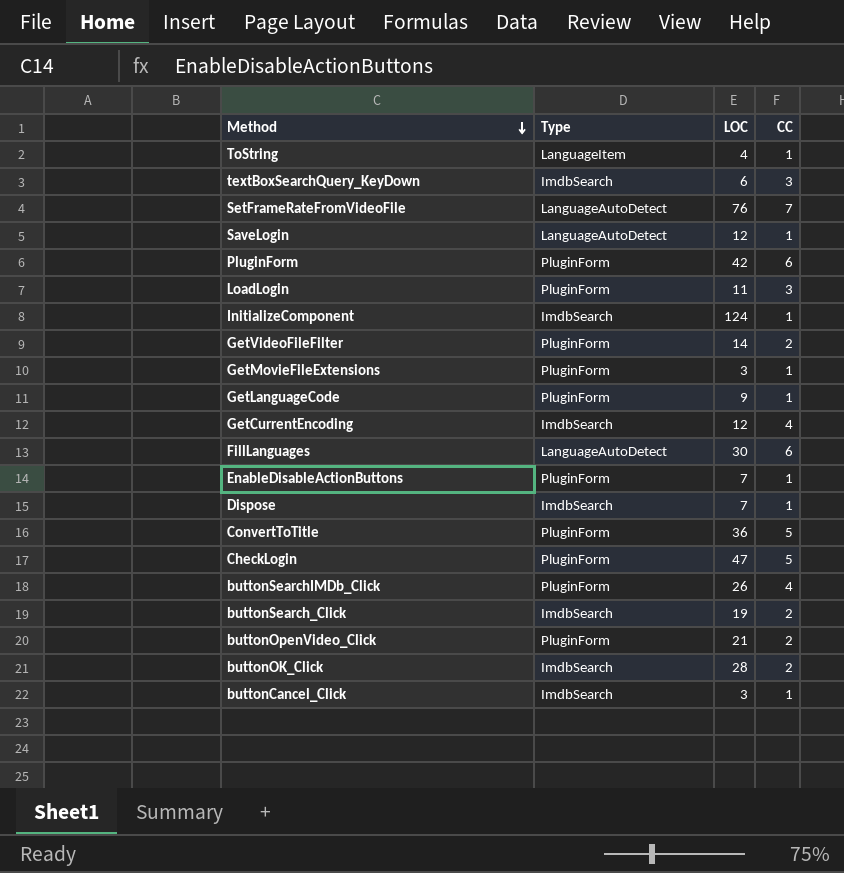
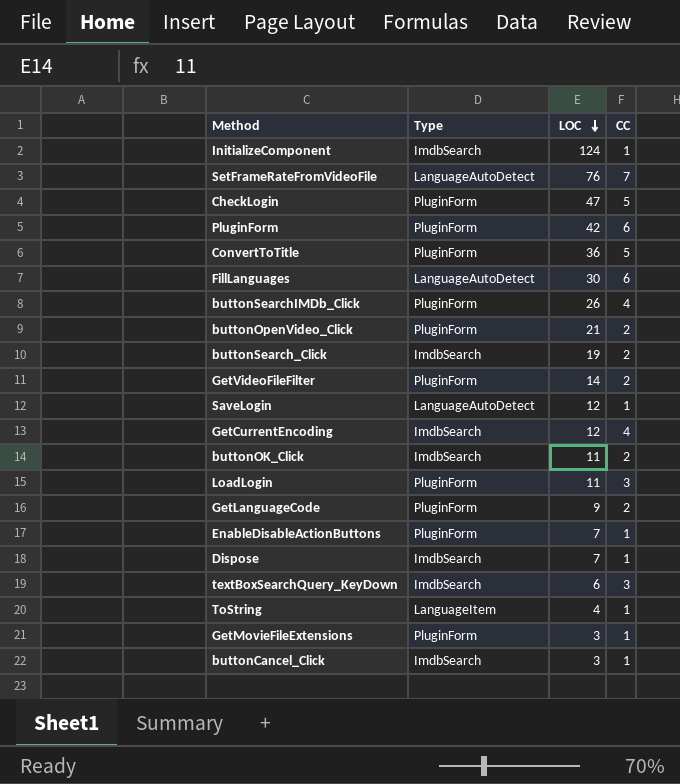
row order: Method descending -> LOC descending
buttonOK_Click | LOC: 28 -> 11
GetLanguageCode | CC: 1 -> 2

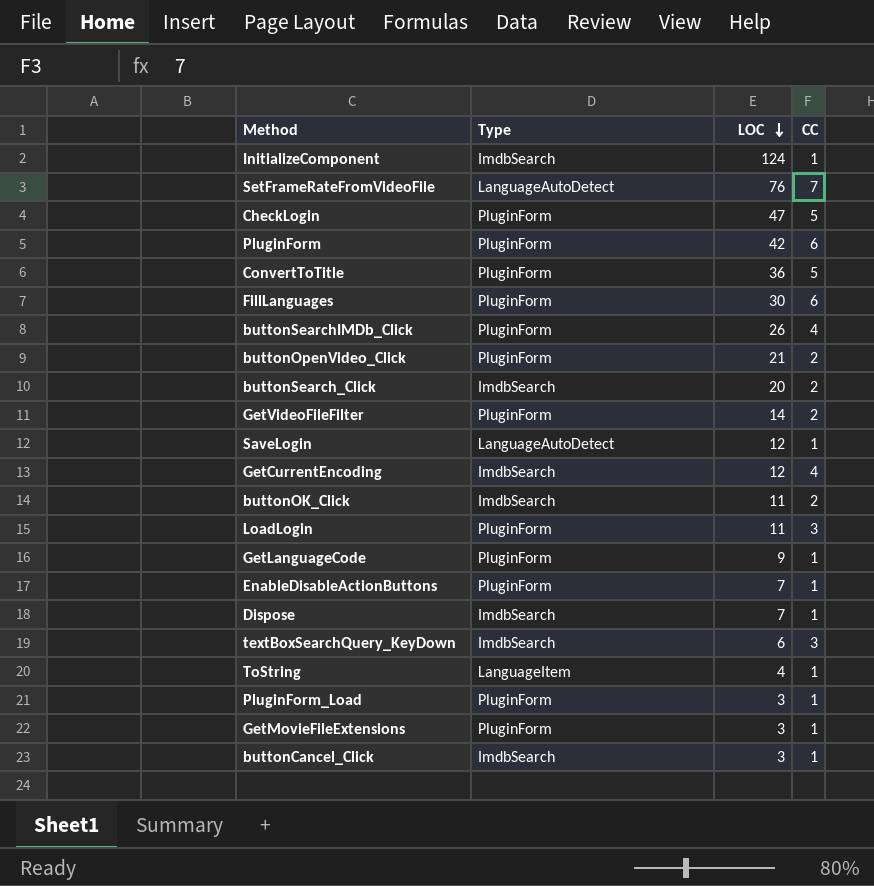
FillLanguages | Type: LanguageAutoDetect -> PluginForm
buttonSearch_Click | LOC: 19 -> 20
GetLanguageCode | CC: 2 -> 1
row PluginForm_Load: none -> PluginForm | 3 | 1

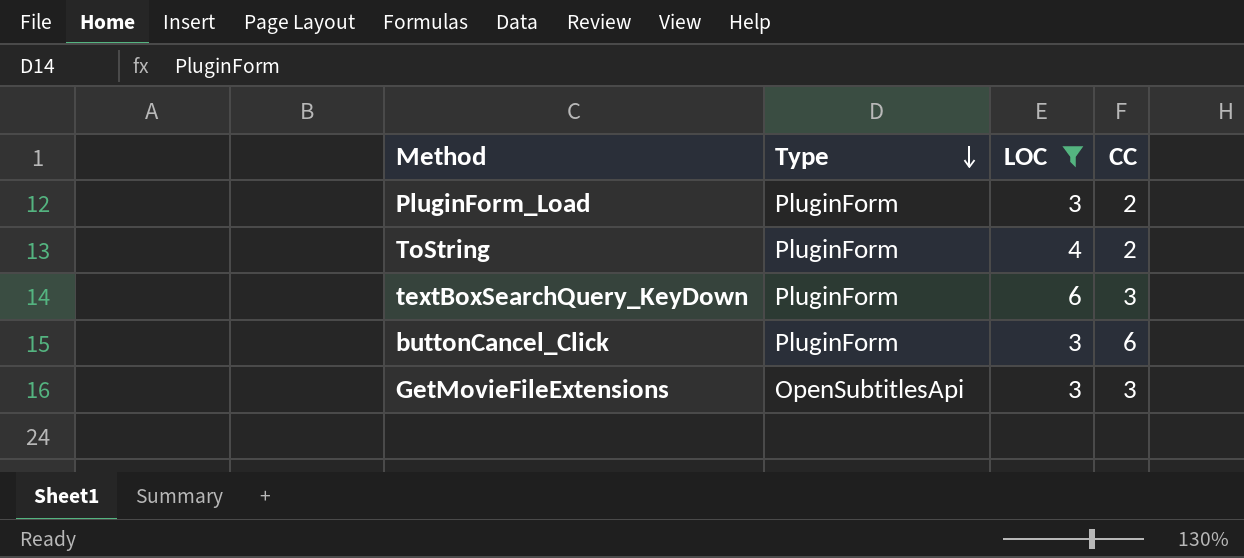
filter: none -> LOC <= 6
row order: LOC descending -> Type descending
PluginForm_Load | CC: 1 -> 2
ToString | Type: LanguageItem -> PluginForm
ToString | CC: 1 -> 2
textBoxSearchQuery_KeyDown | Type: ImdbSearch -> PluginForm
buttonCancel_Click | Type: ImdbSearch -> PluginForm
buttonCancel_Click | CC: 1 -> 6
GetMovieFileExtensions | Type: PluginForm -> OpenSubtitlesApi
GetMovieFileExtensions | CC: 1 -> 3

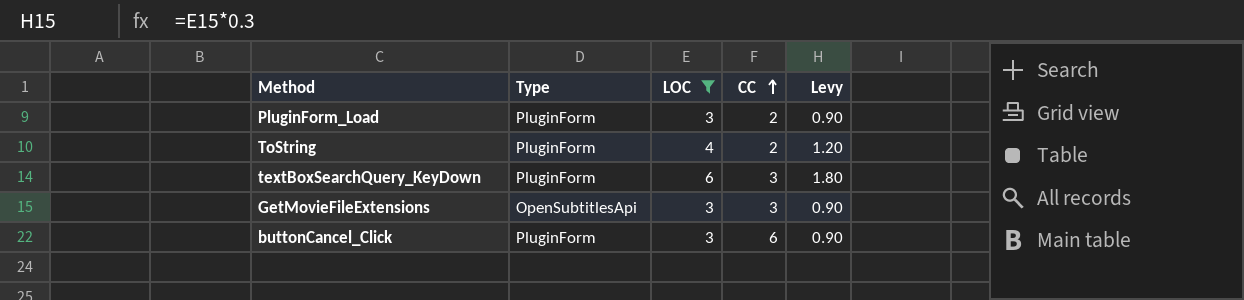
row order: Type descending -> CC ascending
column Levy | formula: none -> [LOC] * 0.3

